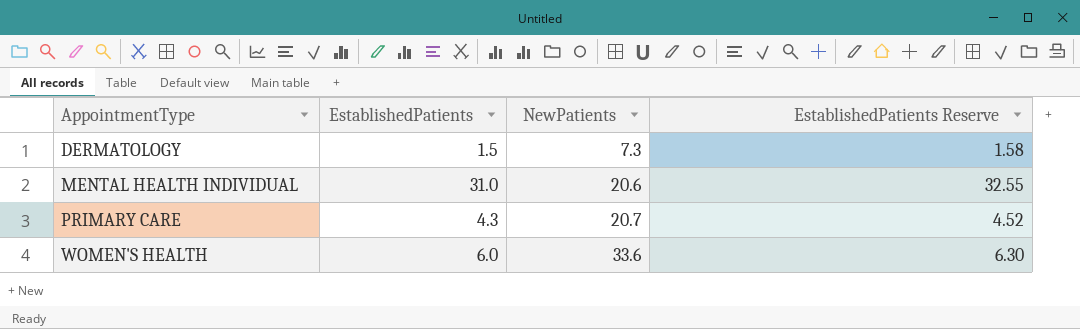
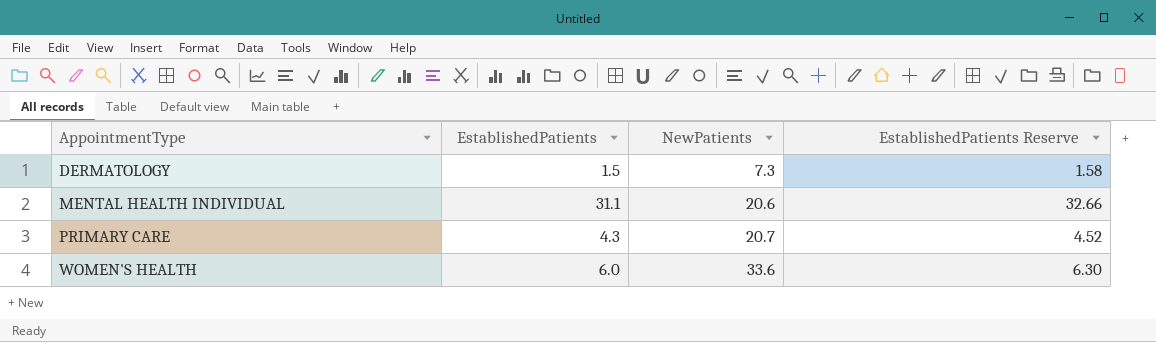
MENTAL HEALTH INDIVIDUAL | EstablishedPatients: 31.0 -> 31.1
MENTAL HEALTH INDIVIDUAL | EstablishedPatients Reserve: 32.55 -> 32.66

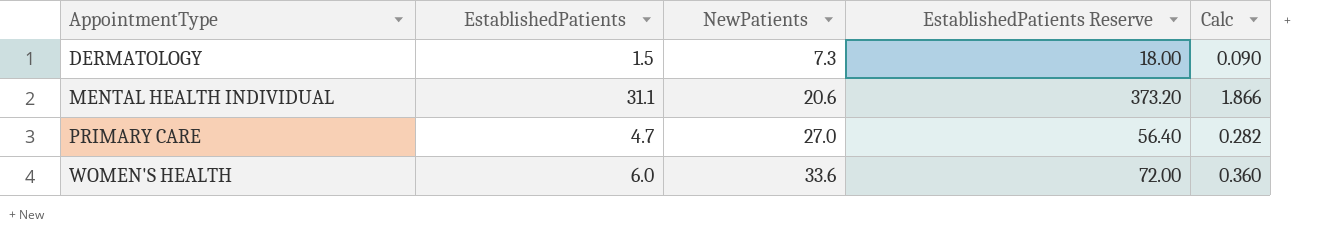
column EstablishedPatients Reserve | formula: [EstablishedPatients] * 1.05 -> [EstablishedPatients] * 12
column Calc | formula: none -> [EstablishedPatients] * 0.06
PRIMARY CARE | EstablishedPatients: 4.3 -> 4.7
PRIMARY CARE | NewPatients: 20.7 -> 27.0

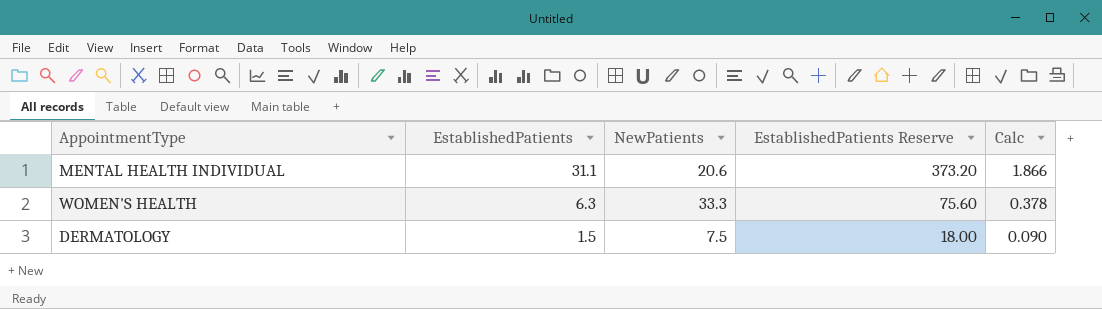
row order: AppointmentType ascending -> EstablishedPatients descending
row PRIMARY CARE: 4.7 | 27.0 | 56.40 | 0.282 -> none
WOMEN'S HEALTH | EstablishedPatients: 6.0 -> 6.3
WOMEN'S HEALTH | NewPatients: 33.6 -> 33.3
WOMEN'S HEALTH | EstablishedPatients Reserve: 72.00 -> 75.60
WOMEN'S HEALTH | Calc: 0.360 -> 0.378
DERMATOLOGY | NewPatients: 7.3 -> 7.5

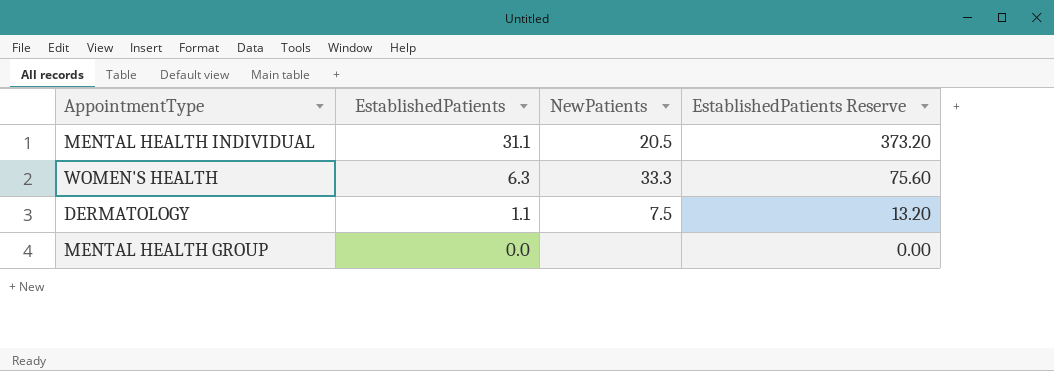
column Calc | formula: [EstablishedPatients] * 0.06 -> none
MENTAL HEALTH INDIVIDUAL | NewPatients: 20.6 -> 20.5
DERMATOLOGY | EstablishedPatients: 1.5 -> 1.1
DERMATOLOGY | EstablishedPatients Reserve: 18.00 -> 13.20
row MENTAL HEALTH GROUP: none -> 0.0 | none | 0.00

